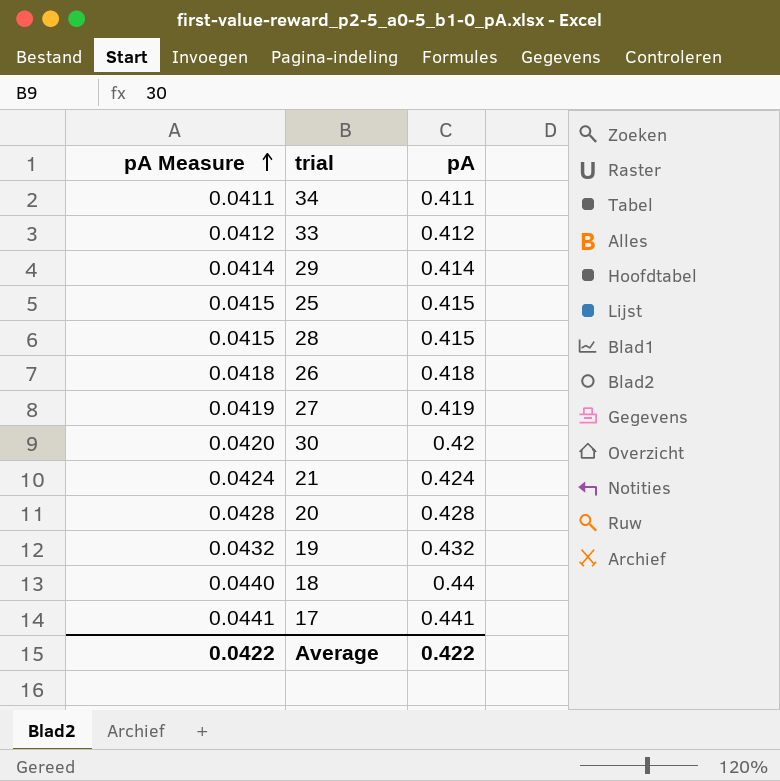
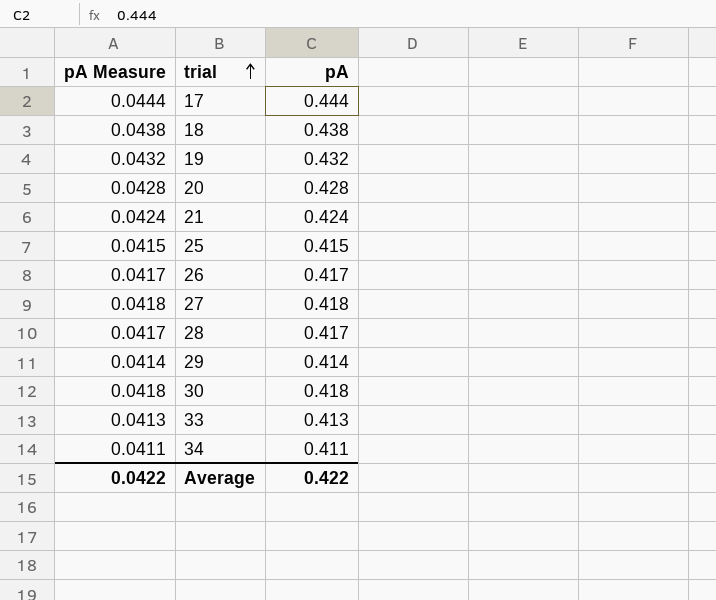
row order: pA Measure ascending -> trial ascending
17 | pA Measure: 0.0441 -> 0.0444
17 | pA: 0.441 -> 0.444
18 | pA Measure: 0.0440 -> 0.0438
18 | pA: 0.44 -> 0.438
26 | pA Measure: 0.0418 -> 0.0417
26 | pA: 0.418 -> 0.417
27 | pA Measure: 0.0419 -> 0.0418
27 | pA: 0.419 -> 0.418
28 | pA Measure: 0.0415 -> 0.0417
28 | pA: 0.415 -> 0.417
30 | pA Measure: 0.0420 -> 0.0418
30 | pA: 0.42 -> 0.418
33 | pA Measure: 0.0412 -> 0.0413
33 | pA: 0.412 -> 0.413

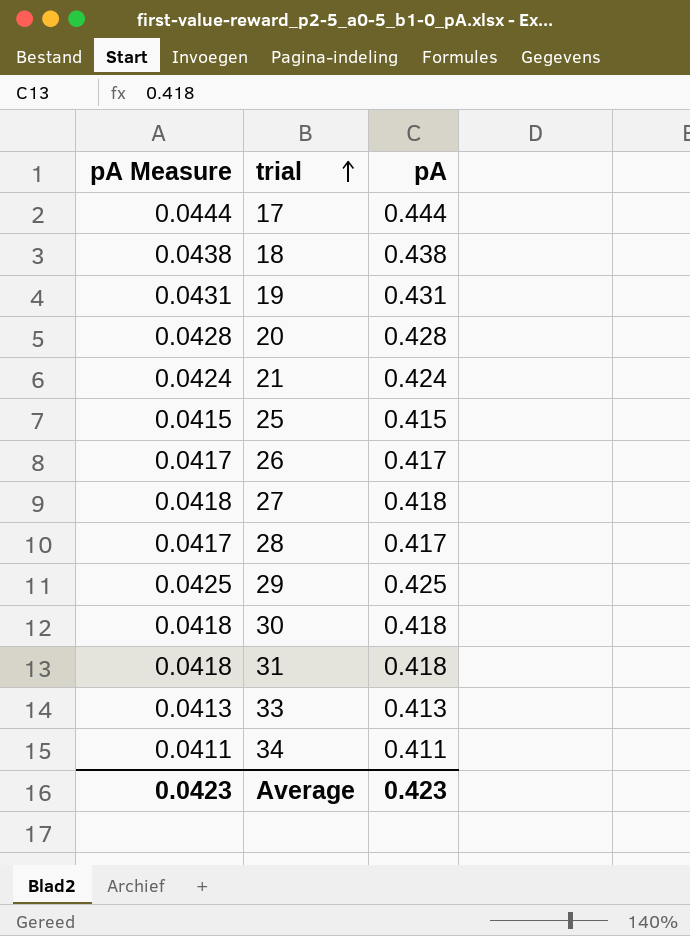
19 | pA Measure: 0.0432 -> 0.0431
19 | pA: 0.432 -> 0.431
29 | pA Measure: 0.0414 -> 0.0425
29 | pA: 0.414 -> 0.425
row 31: none -> 0.0418 | 0.418
Average | pA Measure: 0.0422 -> 0.0423
Average | pA: 0.422 -> 0.423

